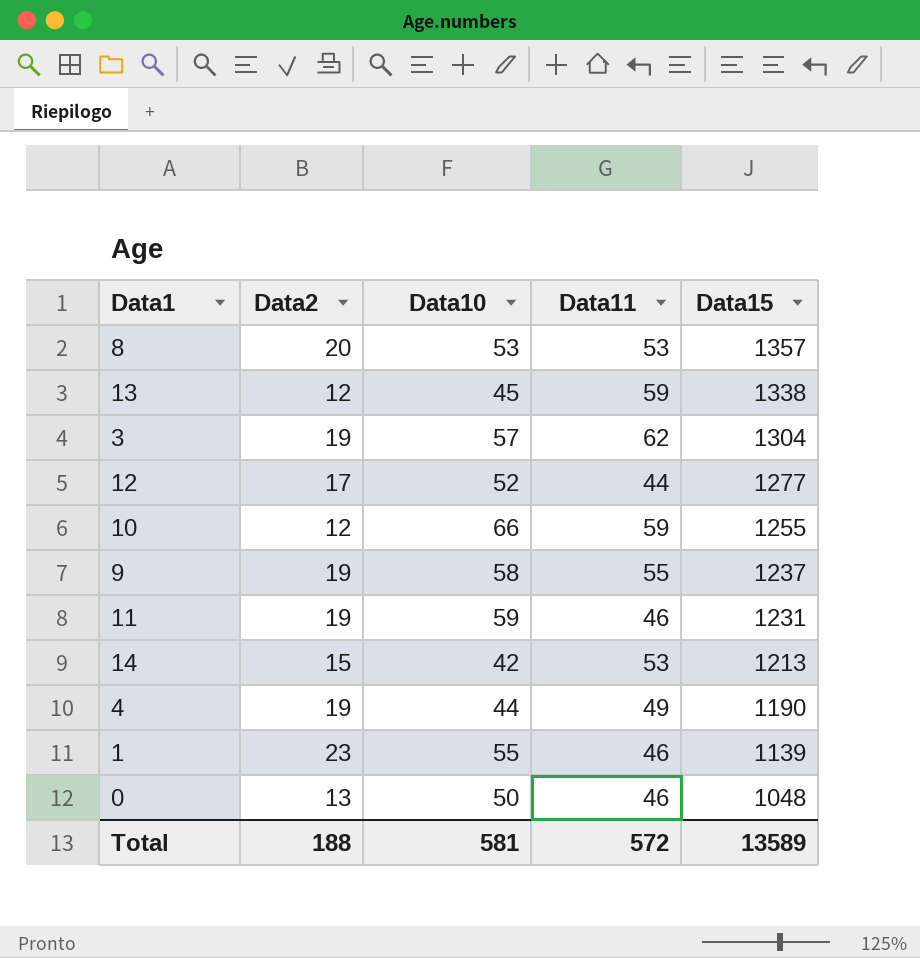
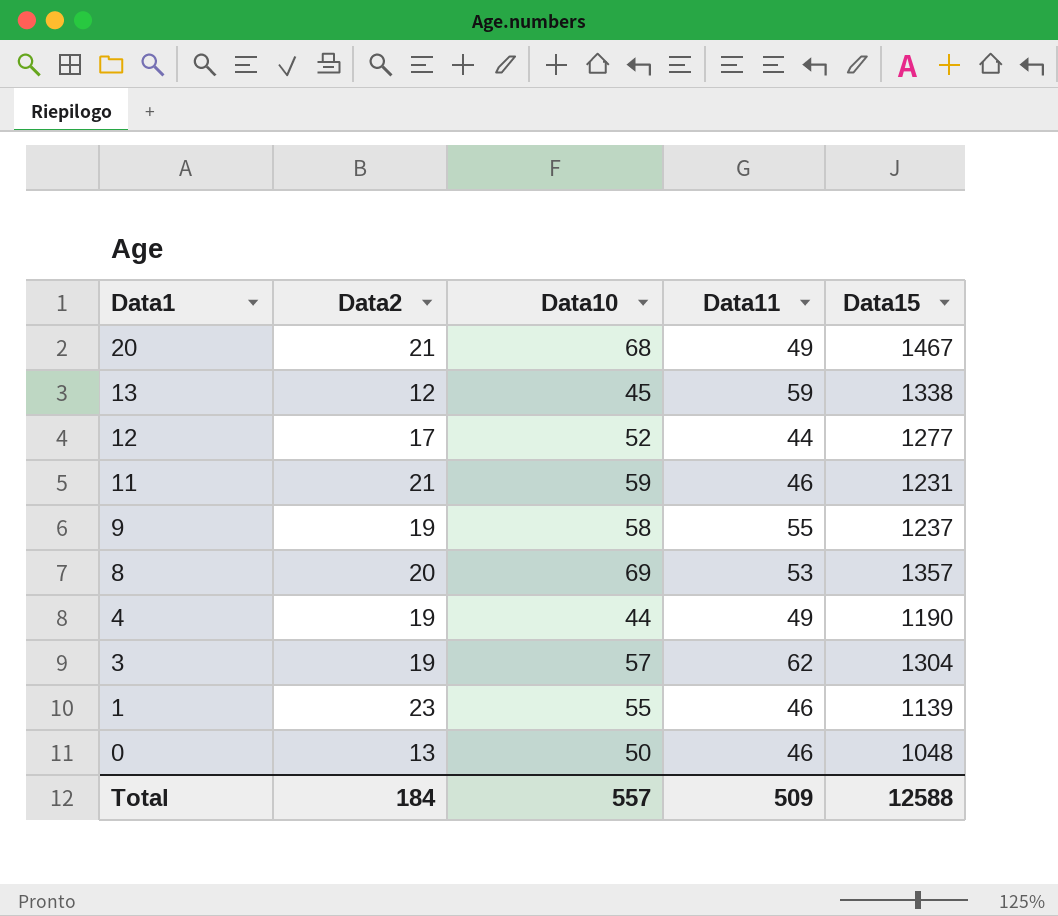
row order: Data15 descending -> Data1 descending
row 10: 12 | 66 | 59 | 1255 -> none
row 14: 15 | 42 | 53 | 1213 -> none
row 20: none -> 21 | 68 | 49 | 1467
11 | Data2: 19 -> 21
8 | Data10: 53 -> 69
Total | Data2: 188 -> 184
Total | Data10: 581 -> 557
Total | Data11: 572 -> 509
Total | Data15: 13589 -> 12588

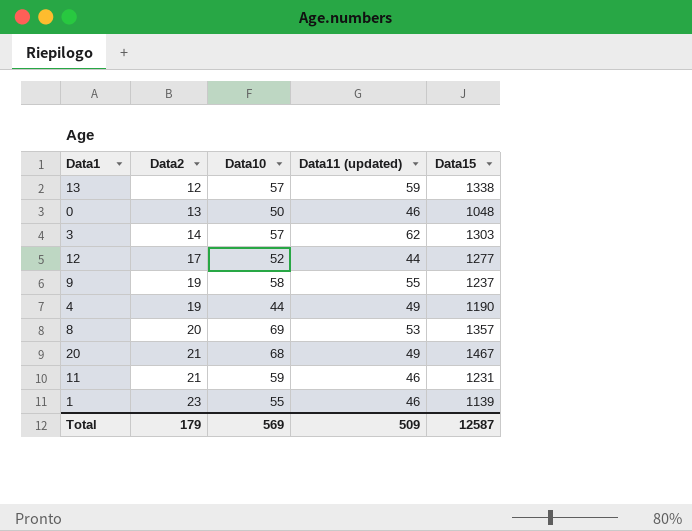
row order: Data1 descending -> Data2 ascending
column name: Data11 -> Data11 (updated)
13 | Data10: 45 -> 57
3 | Data2: 19 -> 14
3 | Data15: 1304 -> 1303
Total | Data2: 184 -> 179
Total | Data10: 557 -> 569
Total | Data15: 12588 -> 12587

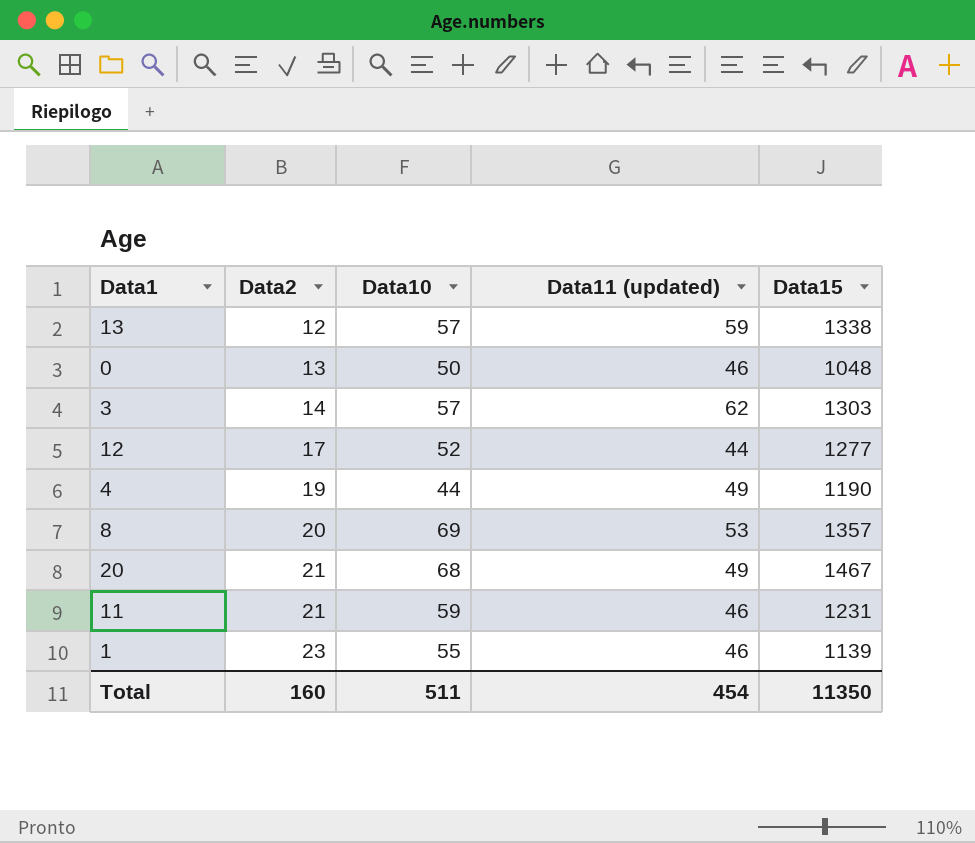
row 9: 19 | 58 | 55 | 1237 -> none
Total | Data2: 179 -> 160
Total | Data10: 569 -> 511
Total | Data11 (updated): 509 -> 454
Total | Data15: 12587 -> 11350

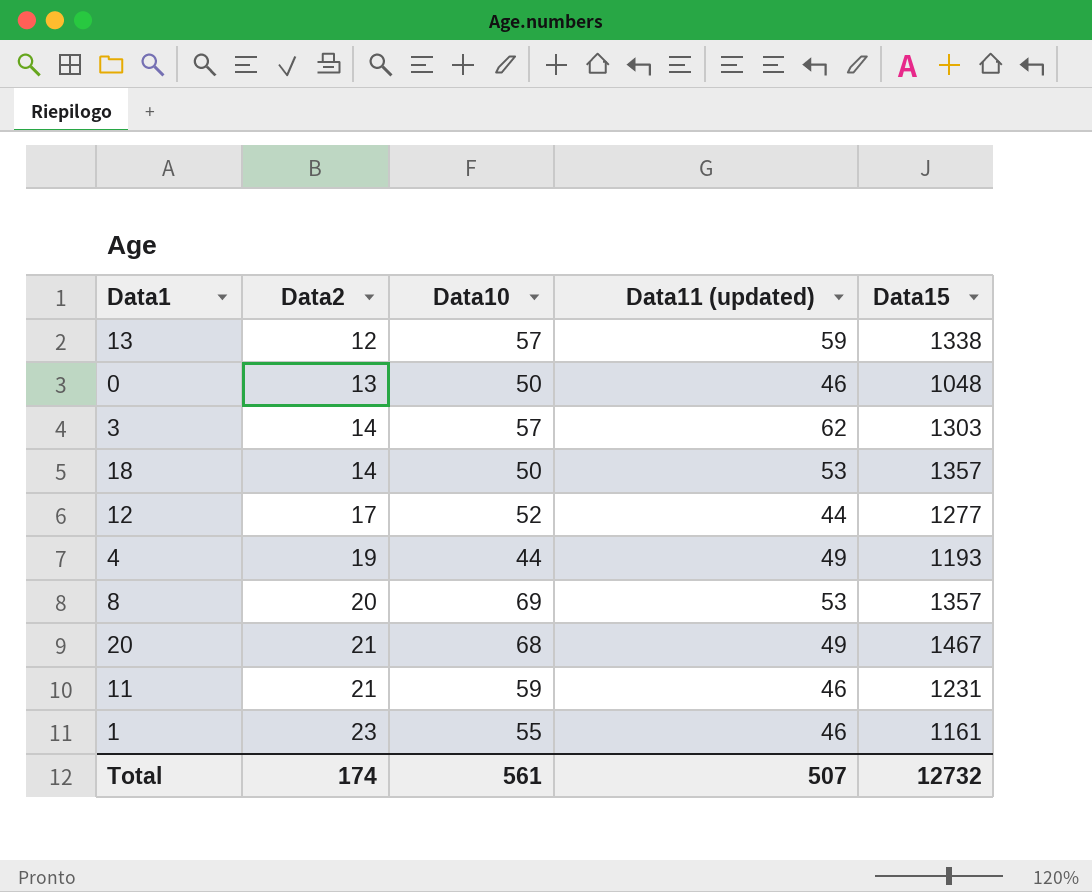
row 18: none -> 14 | 50 | 53 | 1357
4 | Data15: 1190 -> 1193
1 | Data15: 1139 -> 1161
Total | Data2: 160 -> 174
Total | Data10: 511 -> 561
Total | Data11 (updated): 454 -> 507
Total | Data15: 11350 -> 12732

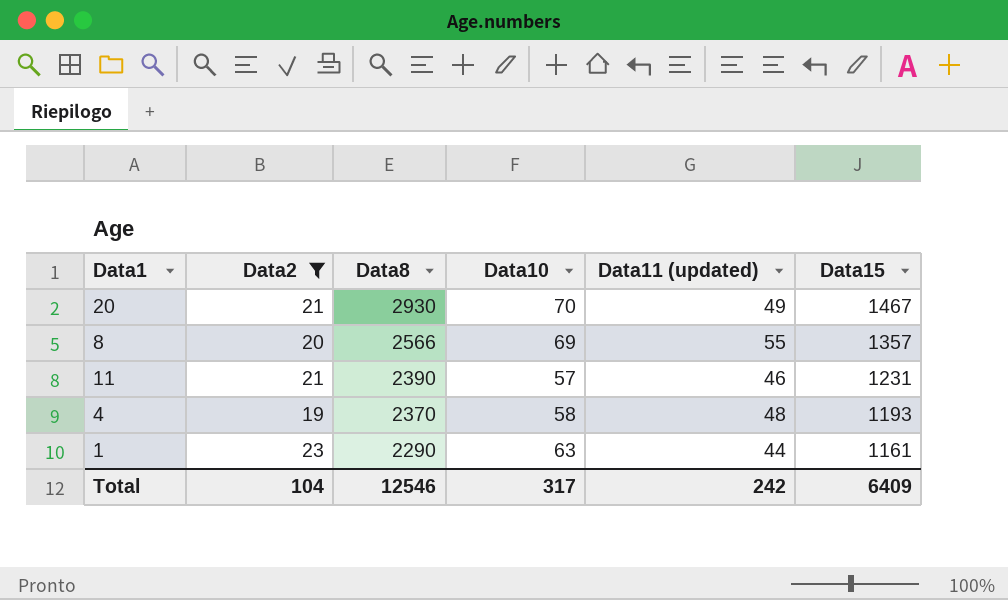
filter: none -> Data2 >= 19
row order: Data2 ascending -> Data8 descending
column Data8 | position: none -> 3
20 | Data10: 68 -> 70
8 | Data11 (updated): 53 -> 55
11 | Data10: 59 -> 57
4 | Data10: 44 -> 58
4 | Data11 (updated): 49 -> 48
1 | Data10: 55 -> 63
1 | Data11 (updated): 46 -> 44
Total | Data2: 174 -> 104
Total | Data10: 561 -> 317
Total | Data11 (updated): 507 -> 242
Total | Data15: 12732 -> 6409

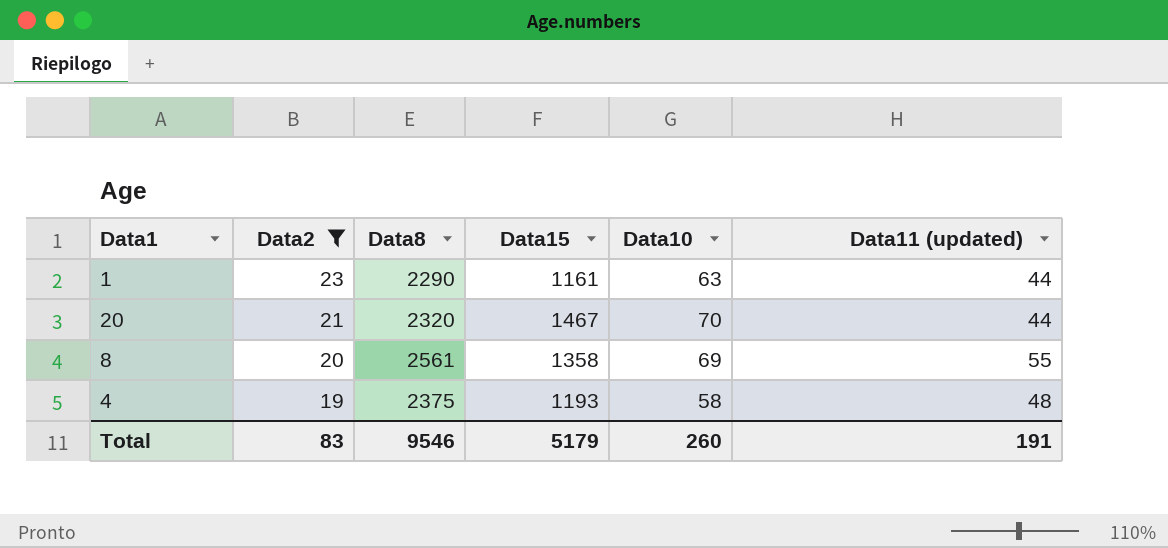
row order: Data8 descending -> Data2 descending
column Data15 | position: 6 -> 4
row 11: 21 | 2390 | 57 | 46 | 1231 -> none
20 | Data8: 2930 -> 2320
20 | Data11 (updated): 49 -> 44
8 | Data8: 2566 -> 2561
8 | Data15: 1357 -> 1358
4 | Data8: 2370 -> 2375
Total | Data2: 104 -> 83
Total | Data8: 12546 -> 9546
Total | Data15: 6409 -> 5179
Total | Data10: 317 -> 260
Total | Data11 (updated): 242 -> 191

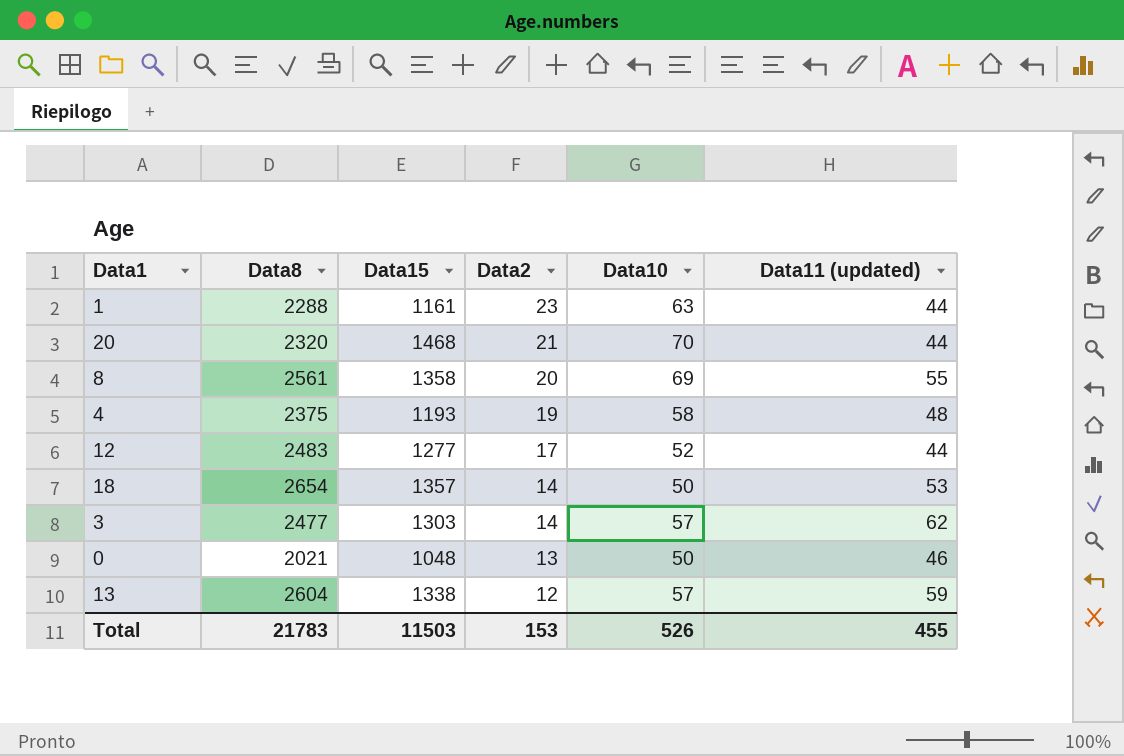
filter: Data2 >= 19 -> none
column Data2 | position: 2 -> 4
1 | Data8: 2290 -> 2288
20 | Data15: 1467 -> 1468
Total | Data8: 9546 -> 21783
Total | Data15: 5179 -> 11503
Total | Data2: 83 -> 153
Total | Data10: 260 -> 526
Total | Data11 (updated): 191 -> 455

